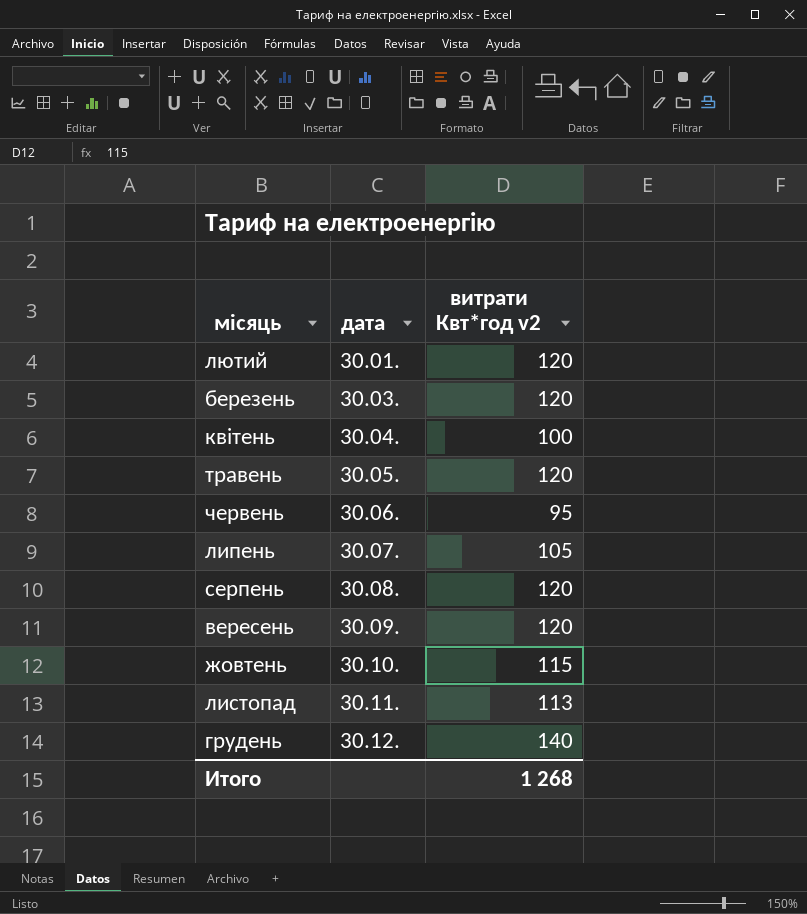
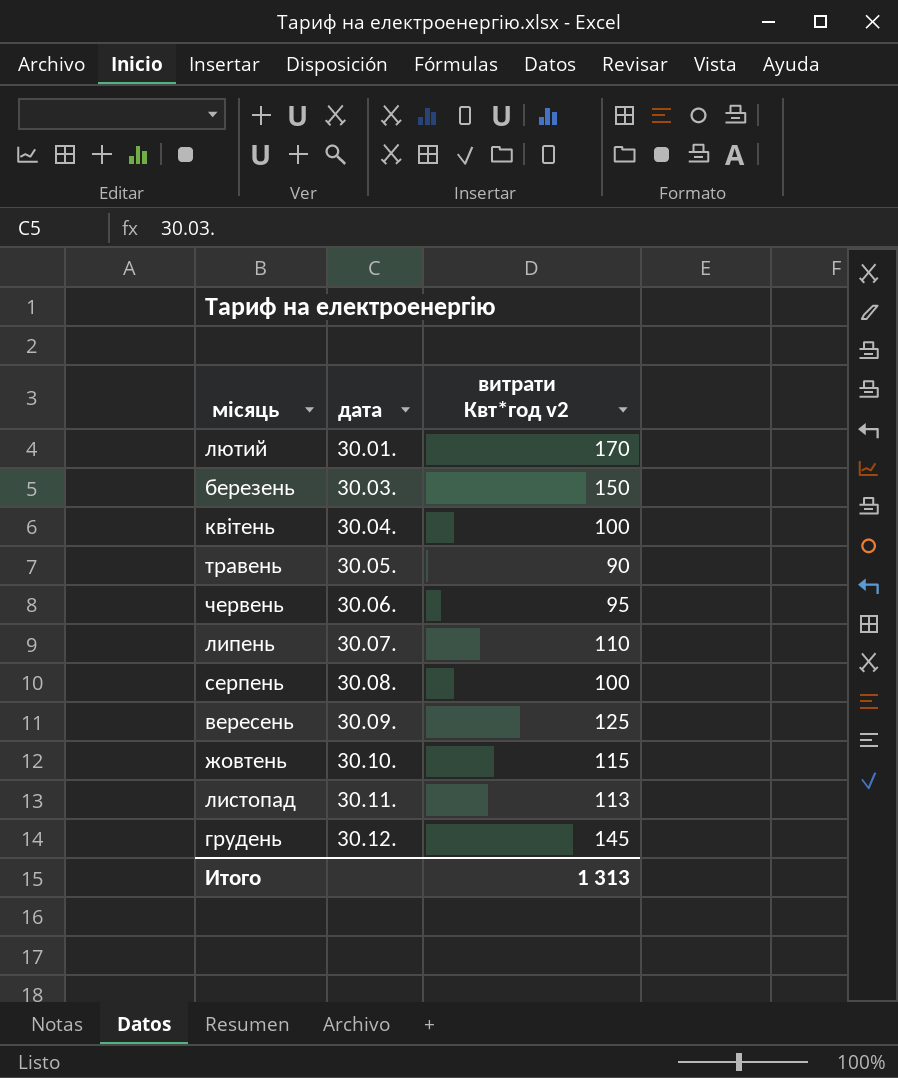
лютий | витрати Квт*год v2: 120 -> 170
березень | витрати Квт*год v2: 120 -> 150
травень | витрати Квт*год v2: 120 -> 90
липень | витрати Квт*год v2: 105 -> 110
серпень | витрати Квт*год v2: 120 -> 100
вересень | витрати Квт*год v2: 120 -> 125
грудень | витрати Квт*год v2: 140 -> 145
Итого | витрати Квт*год v2: 1 268 -> 1 313

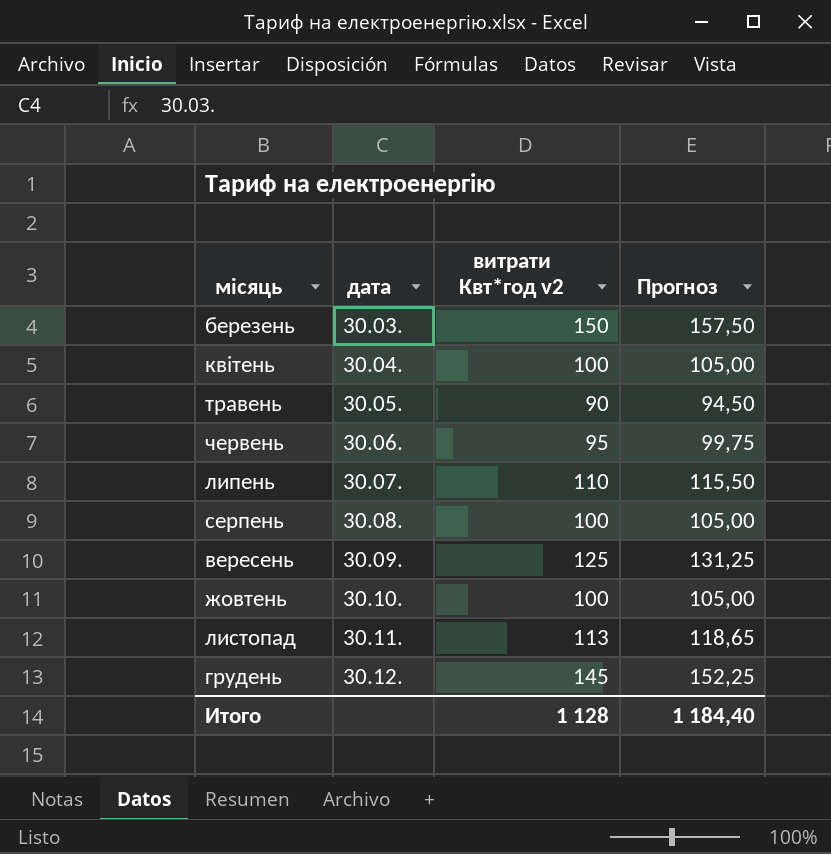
column Прогноз | formula: none -> [витрати Квт*год v2] * 1,05
row лютий: 30.01. | 170 -> none
жовтень | витрати Квт*год v2: 115 -> 100
Итого | витрати Квт*год v2: 1 313 -> 1 128

